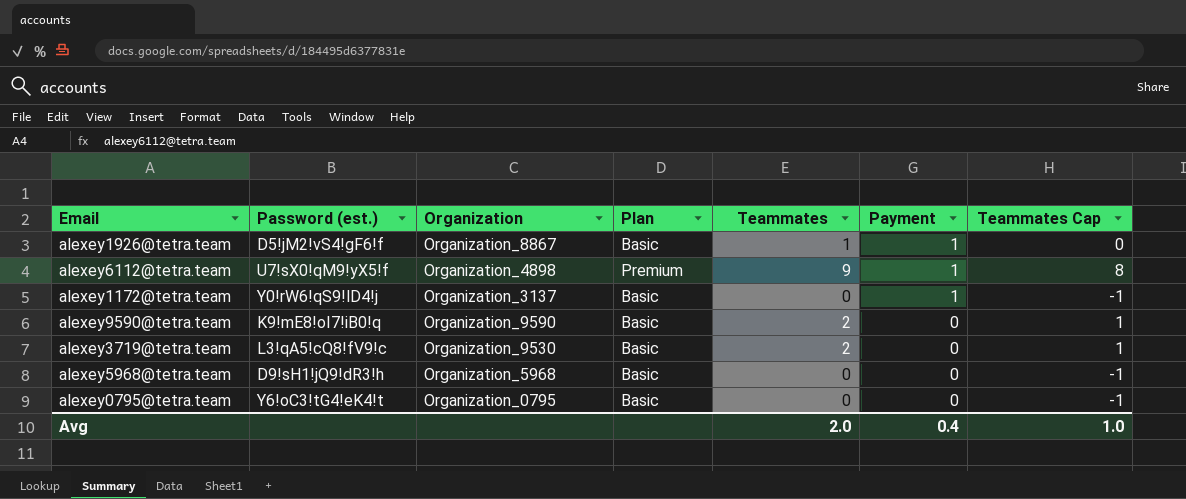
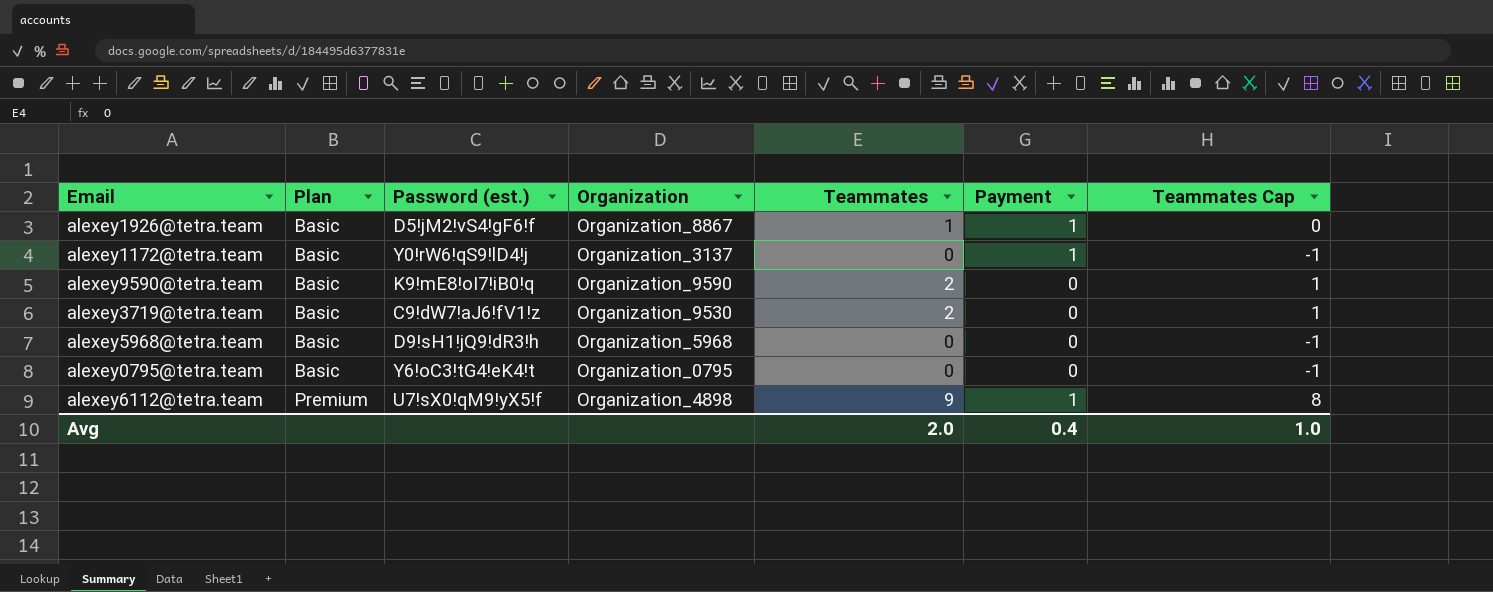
row order: Payment descending -> Plan ascending
column Plan | position: 4 -> 2
alexey3719@tetra.team | Password (est.): L3!qA5!cQ8!fV9!c -> C9!dW7!aJ6!fV1!z

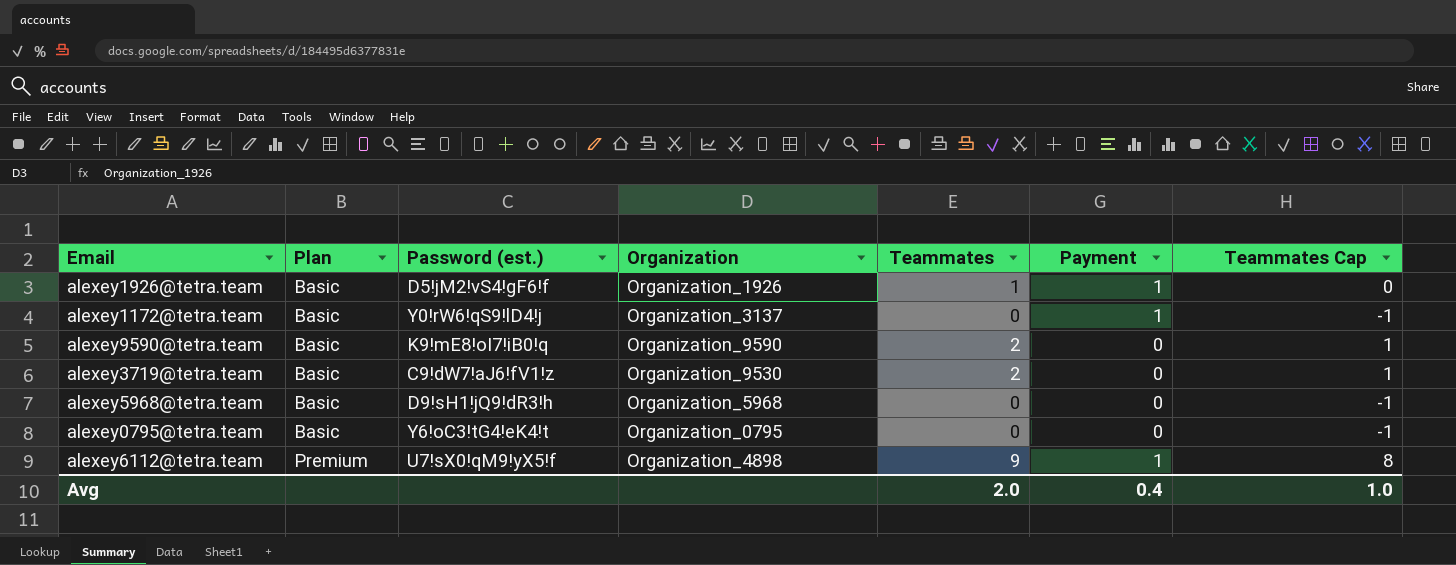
alexey1926@tetra.team | Organization: Organization_8867 -> Organization_1926

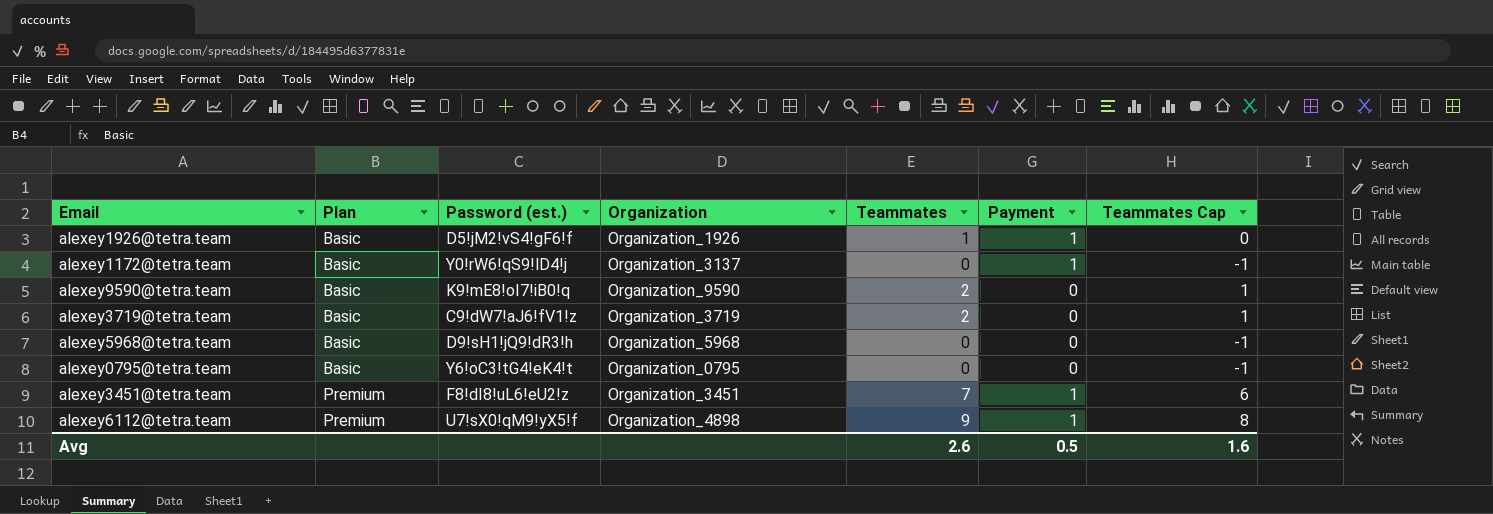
alexey3719@tetra.team | Organization: Organization_9530 -> Organization_3719
row alexey3451@tetra.team: none -> Premium | F8!dI8!uL6!eU2!z | Organization_3451 | 7 | 1 | 6
Avg | Teammates: 2.0 -> 2.6
Avg | Payment: 0.4 -> 0.5
Avg | Teammates Cap: 1.0 -> 1.6

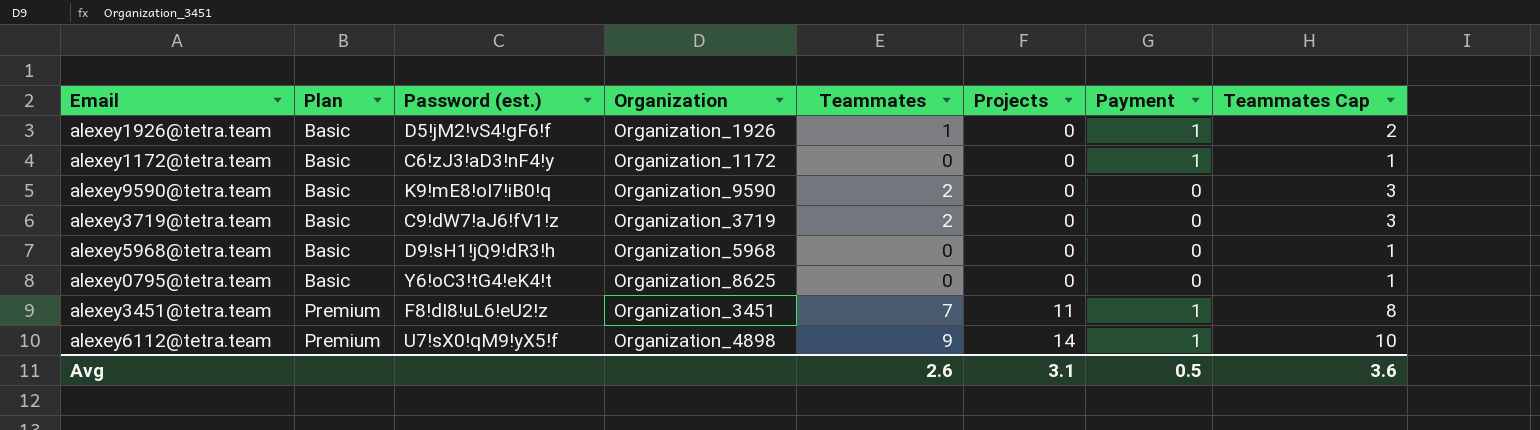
column Projects | position: none -> 6
column Teammates Cap | formula: [Teammates] - 1 -> [Teammates] + 1
alexey1172@tetra.team | Password (est.): Y0!rW6!qS9!lD4!j -> C6!zJ3!aD3!nF4!y
alexey1172@tetra.team | Organization: Organization_3137 -> Organization_1172
alexey0795@tetra.team | Organization: Organization_0795 -> Organization_8625
Avg | Teammates Cap: 1.6 -> 3.6

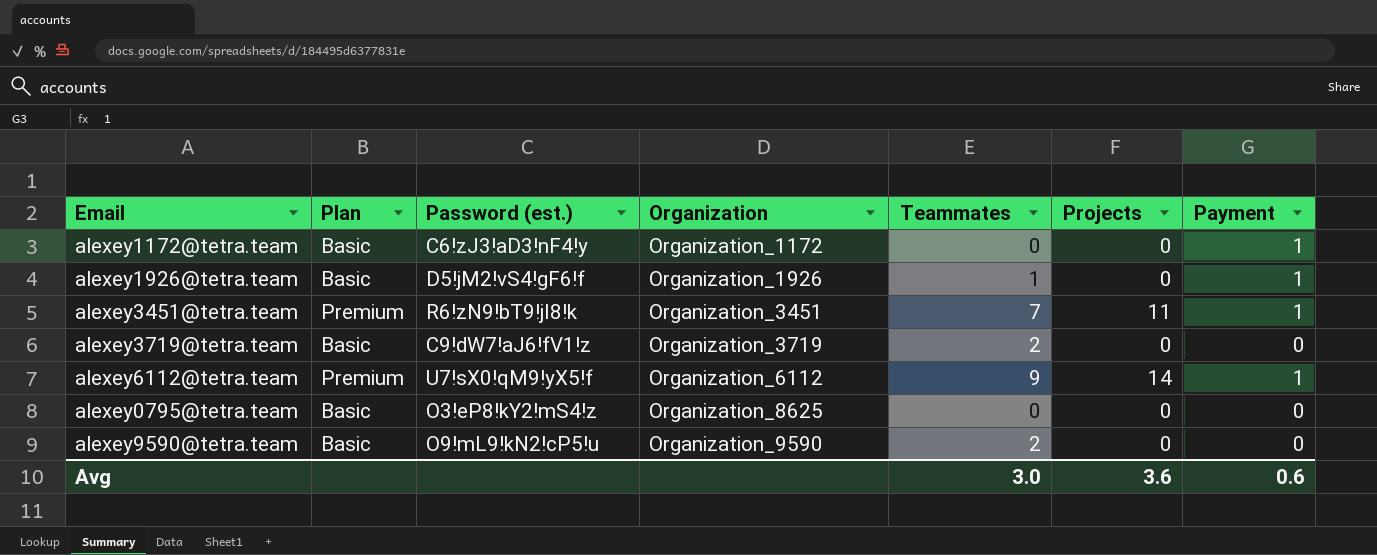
row order: Plan ascending -> Organization ascending
column Teammates Cap | formula: [Teammates] + 1 -> none
row alexey5968@tetra.team: Basic | D9!sH1!jQ9!dR3!h | Organization_5968 | 0 | 0 | 0 | 1 -> none
alexey3451@tetra.team | Password (est.): F8!dI8!uL6!eU2!z -> R6!zN9!bT9!jI8!k
alexey6112@tetra.team | Organization: Organization_4898 -> Organization_6112
alexey0795@tetra.team | Password (est.): Y6!oC3!tG4!eK4!t -> O3!eP8!kY2!mS4!z
alexey9590@tetra.team | Password (est.): K9!mE8!oI7!iB0!q -> O9!mL9!kN2!cP5!u
Avg | Teammates: 2.6 -> 3.0
Avg | Projects: 3.1 -> 3.6
Avg | Payment: 0.5 -> 0.6

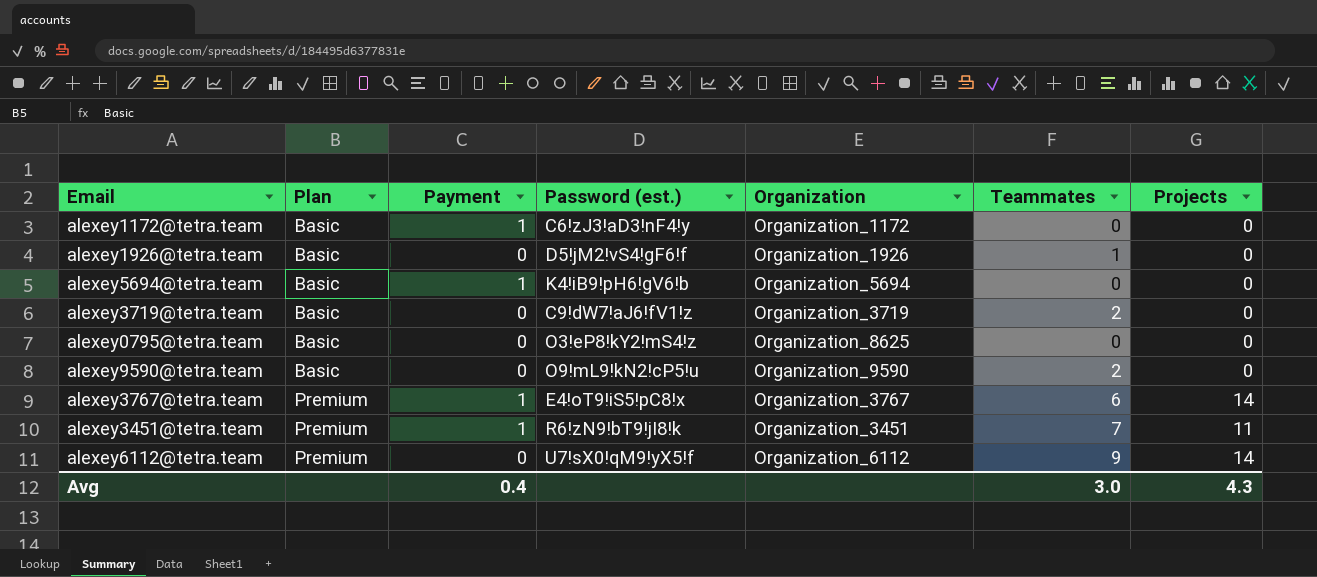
row order: Organization ascending -> Plan ascending
column Payment | position: 7 -> 3
alexey1926@tetra.team | Payment: 1 -> 0
row alexey5694@tetra.team: none -> Basic | 1 | K4!iB9!pH6!gV6!b | Organization_5694 | 0 | 0
row alexey3767@tetra.team: none -> Premium | 1 | E4!oT9!iS5!pC8!x | Organization_3767 | 6 | 14
alexey6112@tetra.team | Payment: 1 -> 0
Avg | Payment: 0.6 -> 0.4
Avg | Projects: 3.6 -> 4.3

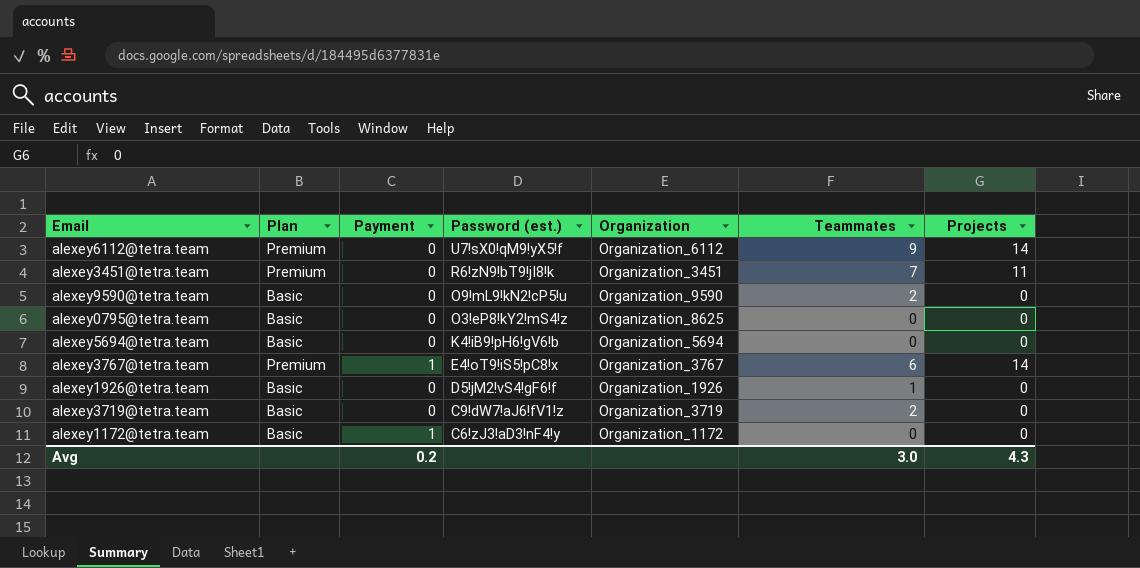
row order: Plan ascending -> Password (est.) descending
alexey3451@tetra.team | Payment: 1 -> 0
alexey5694@tetra.team | Payment: 1 -> 0
Avg | Payment: 0.4 -> 0.2

